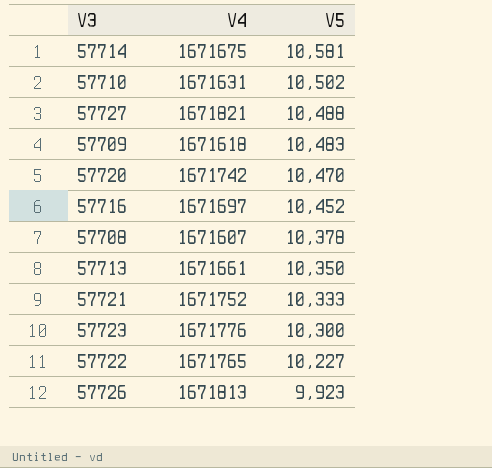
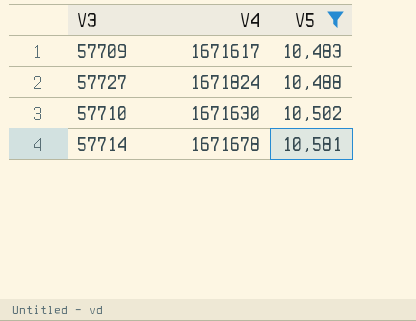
filter: none -> V5 >= 10,483
row order: V5 descending -> V5 ascending
57709 | V4: 1671618 -> 1671617
57727 | V4: 1671821 -> 1671824
57710 | V4: 1671631 -> 1671630
57714 | V4: 1671675 -> 1671678

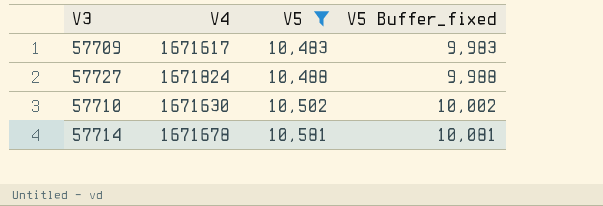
column V5 Buffer_fixed | formula: none -> [V5] - 500

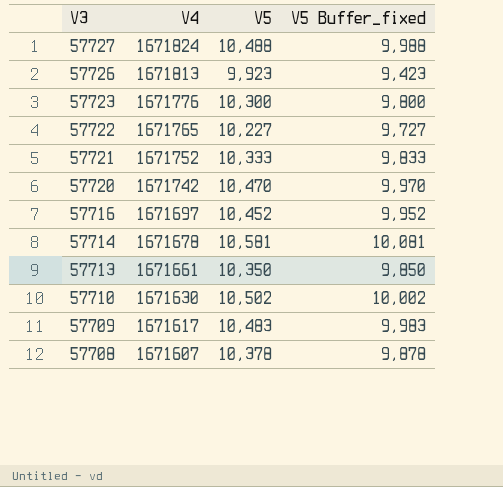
filter: V5 >= 10,483 -> none
row order: V5 ascending -> V3 descending

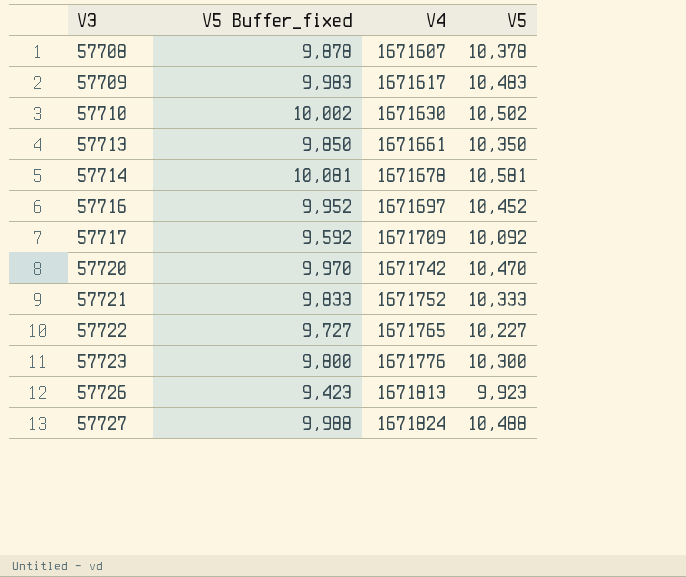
row order: V3 descending -> V3 ascending
column V5 Buffer_fixed | position: 4 -> 2
row 57717: none -> 9,592 | 1671709 | 10,092

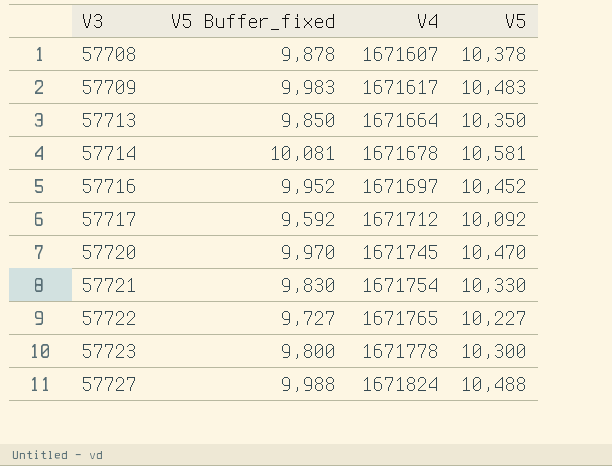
row 57710: 10,002 | 1671630 | 10,502 -> none
row 57726: 9,423 | 1671813 | 9,923 -> none
57713 | V4: 1671661 -> 1671664
57717 | V4: 1671709 -> 1671712
57720 | V4: 1671742 -> 1671745
57721 | V5 Buffer_fixed: 9,833 -> 9,830
57721 | V4: 1671752 -> 1671754
57721 | V5: 10,333 -> 10,330
57723 | V4: 1671776 -> 1671778

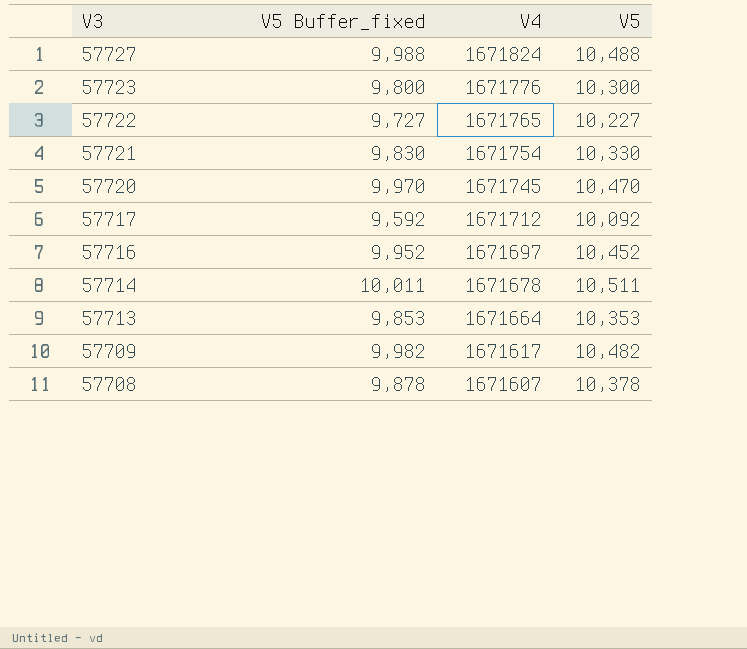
row order: V3 ascending -> V3 descending
57723 | V4: 1671778 -> 1671776
57714 | V5 Buffer_fixed: 10,081 -> 10,011
57714 | V5: 10,581 -> 10,511
57713 | V5 Buffer_fixed: 9,850 -> 9,853
57713 | V5: 10,350 -> 10,353
57709 | V5 Buffer_fixed: 9,983 -> 9,982
57709 | V5: 10,483 -> 10,482

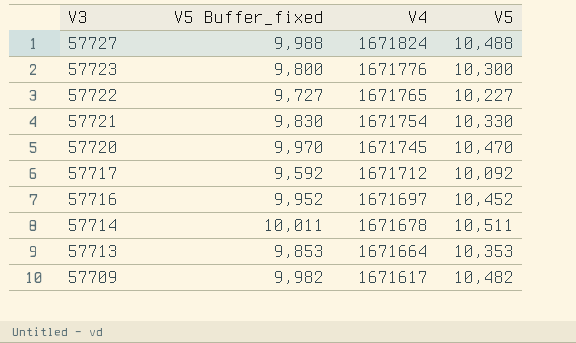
row 57708: 9,878 | 1671607 | 10,378 -> none

